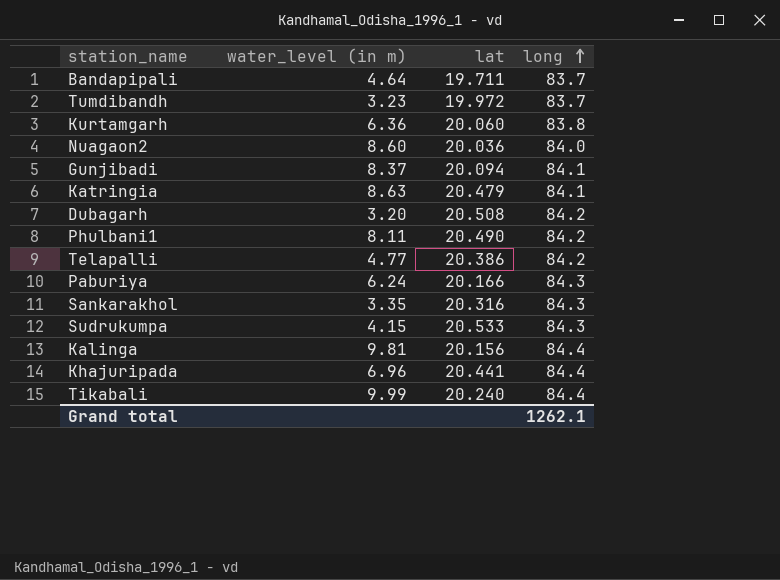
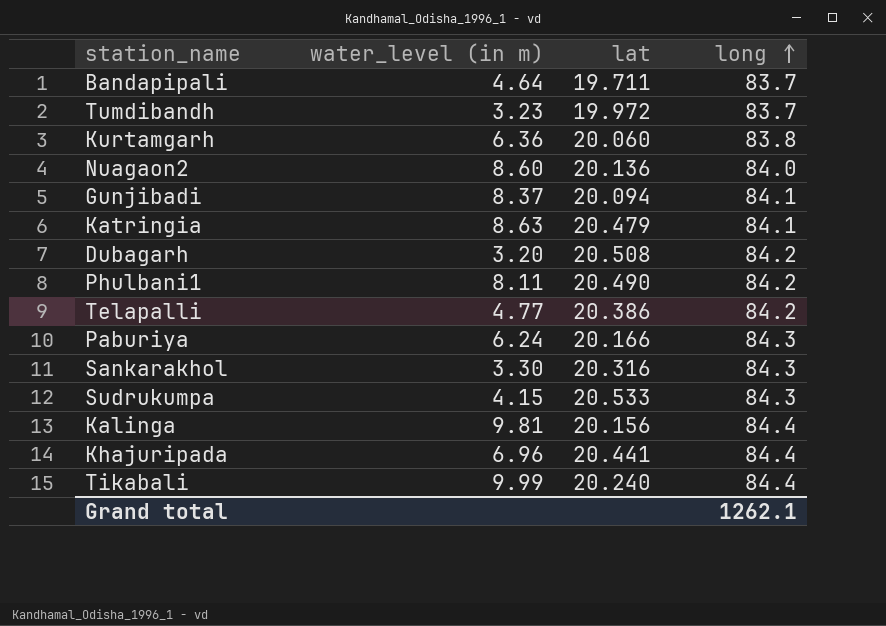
Nuagaon2 | lat: 20.036 -> 20.136
Sankarakhol | water_level (in m): 3.35 -> 3.30

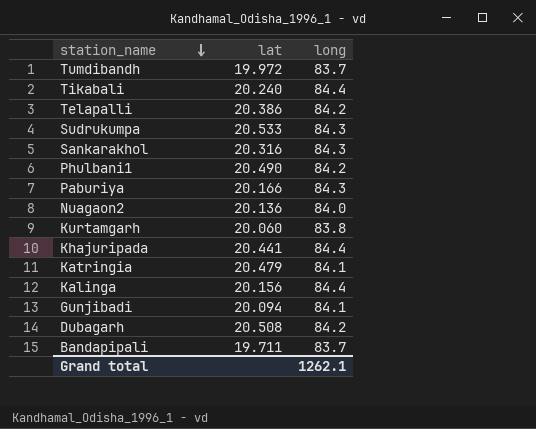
row order: long ascending -> station_name descending
column water_level (in m) | position: 2 -> none

